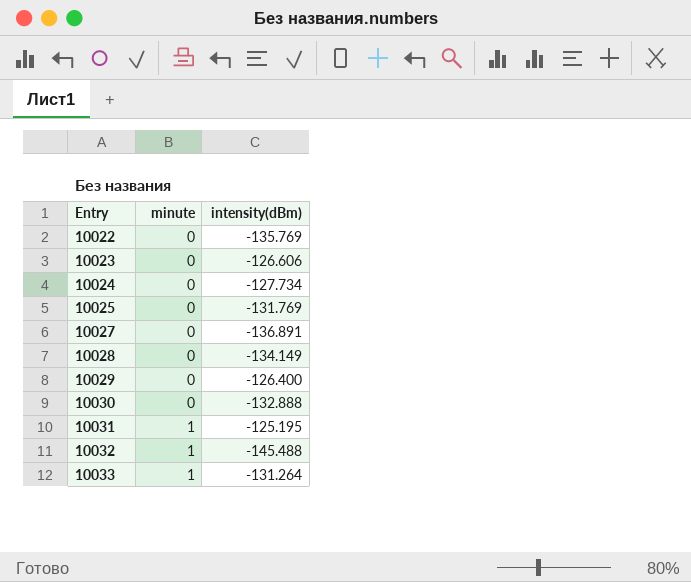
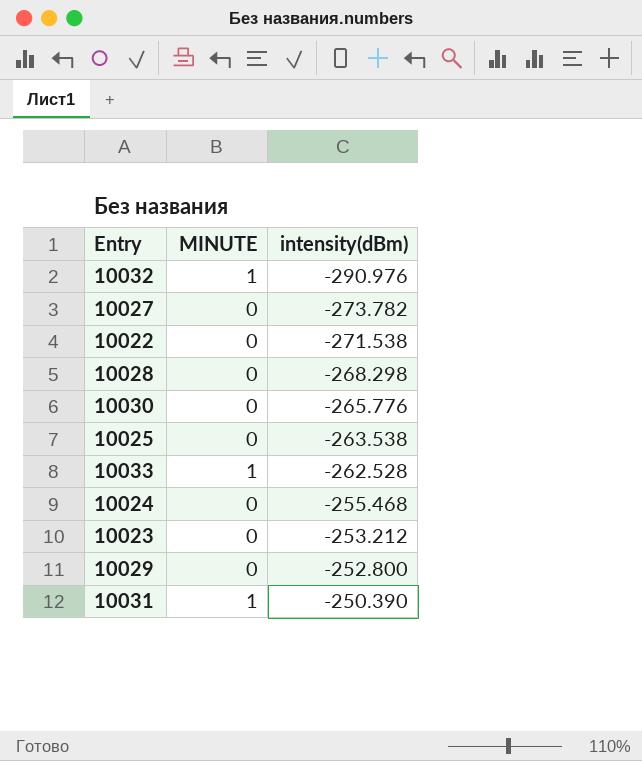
row order: Entry ascending -> intensity(dBm) ascending
column name: minute -> MINUTE
10032 | intensity(dBm): -145.488 -> -290.976
10027 | intensity(dBm): -136.891 -> -273.782
10022 | intensity(dBm): -135.769 -> -271.538
10028 | intensity(dBm): -134.149 -> -268.298
10030 | intensity(dBm): -132.888 -> -265.776
10025 | intensity(dBm): -131.769 -> -263.538
10033 | intensity(dBm): -131.264 -> -262.528
10024 | intensity(dBm): -127.734 -> -255.468
10023 | intensity(dBm): -126.606 -> -253.212
10029 | intensity(dBm): -126.400 -> -252.800
10031 | intensity(dBm): -125.195 -> -250.390

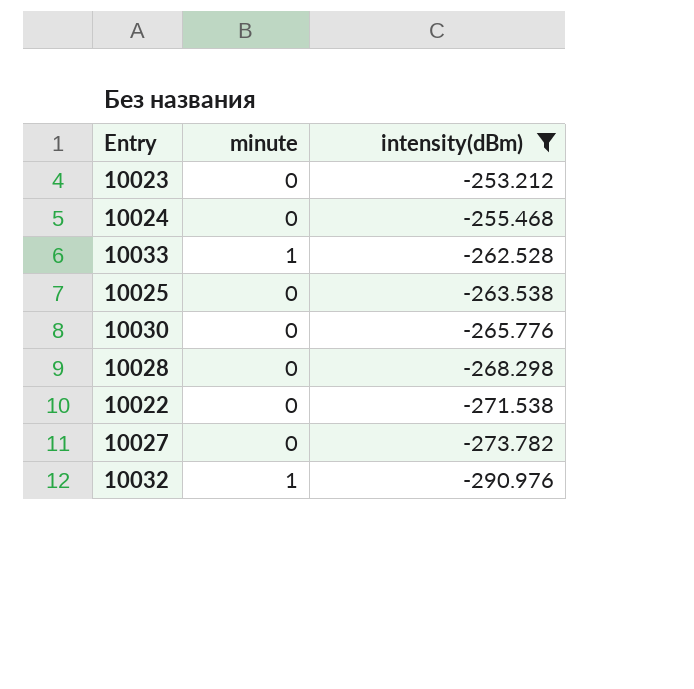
filter: none -> intensity(dBm) <= -253.212
row order: intensity(dBm) ascending -> intensity(dBm) descending
column name: MINUTE -> minute

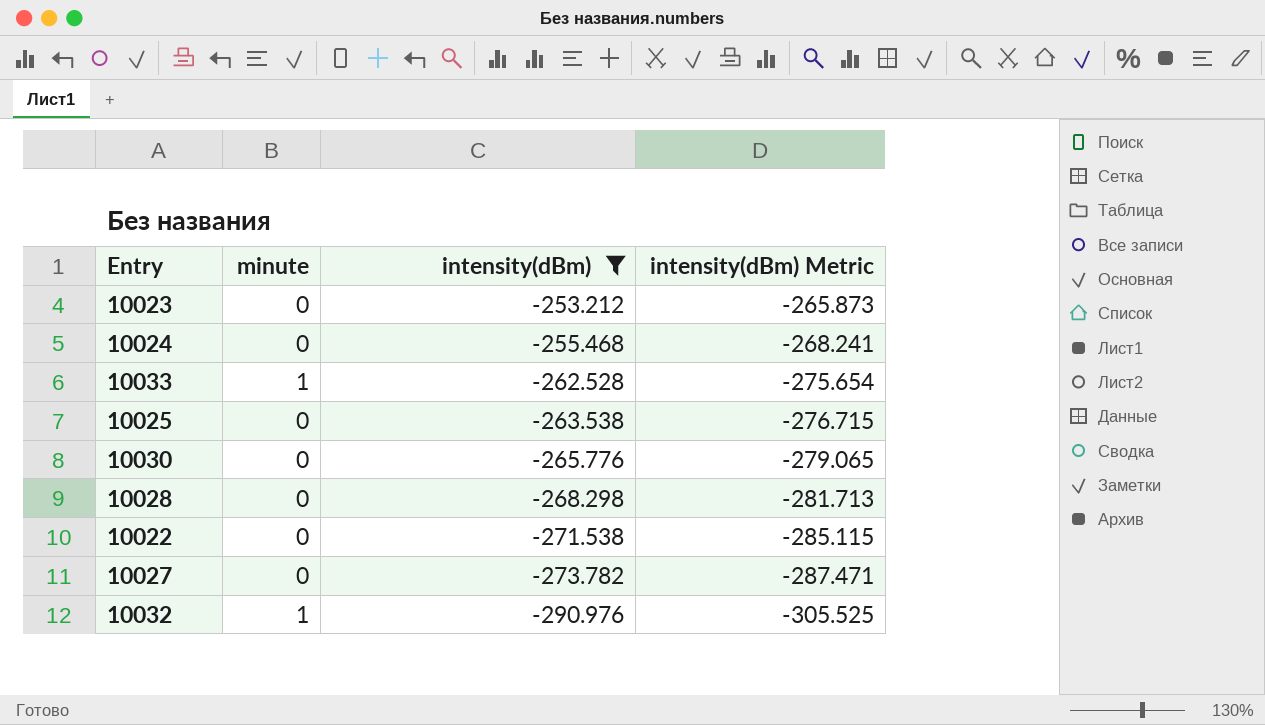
column intensity(dBm) Metric | formula: none -> [intensity(dBm)] * 1.05

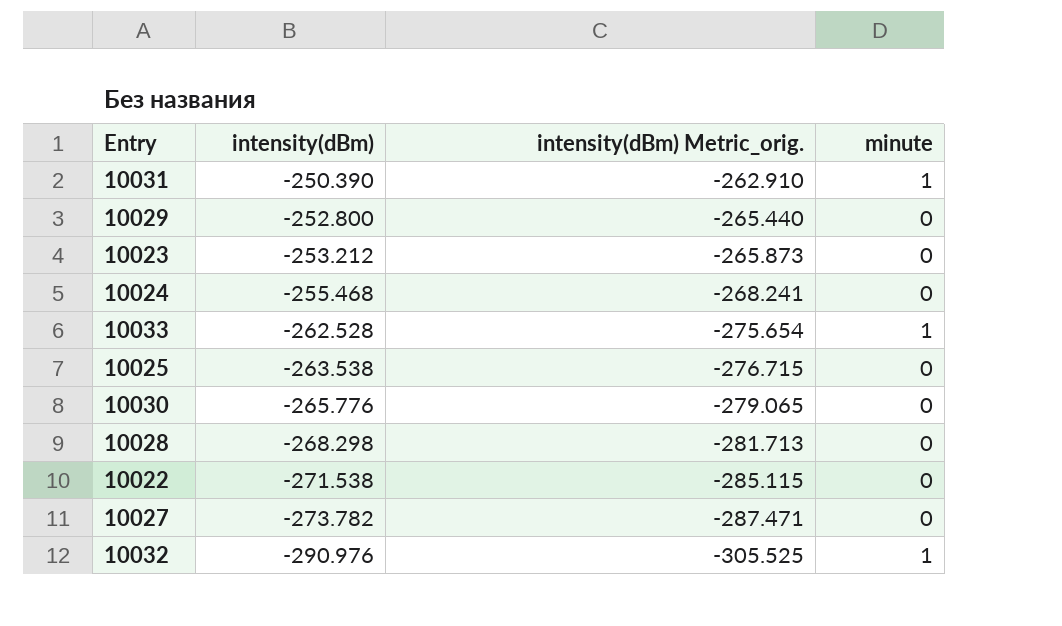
filter: intensity(dBm) <= -253.212 -> none
column name: intensity(dBm) Metric -> intensity(dBm) Metric_orig.
column minute | position: 2 -> 4

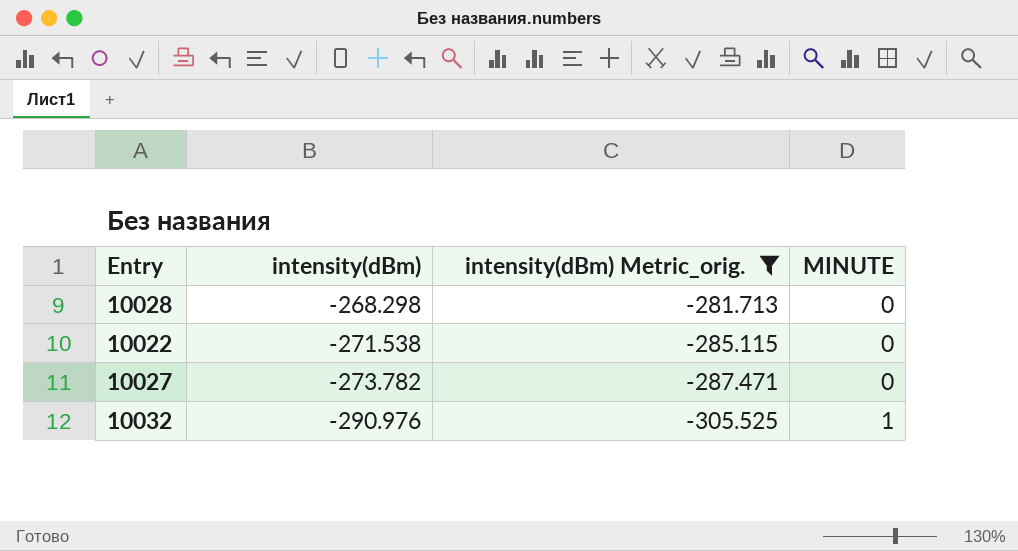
filter: none -> intensity(dBm) Metric_orig. <= -281.713
column name: minute -> MINUTE

